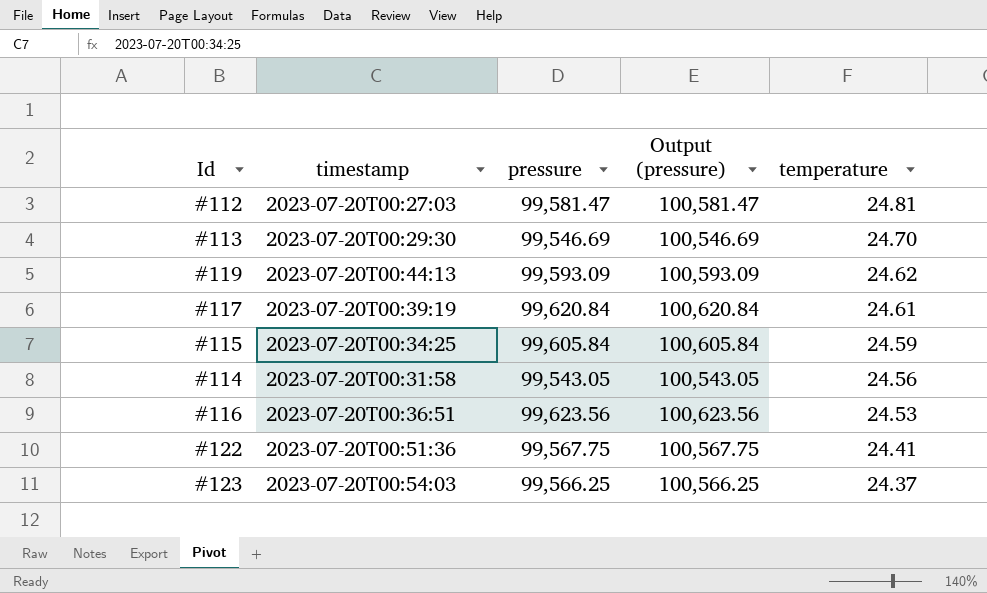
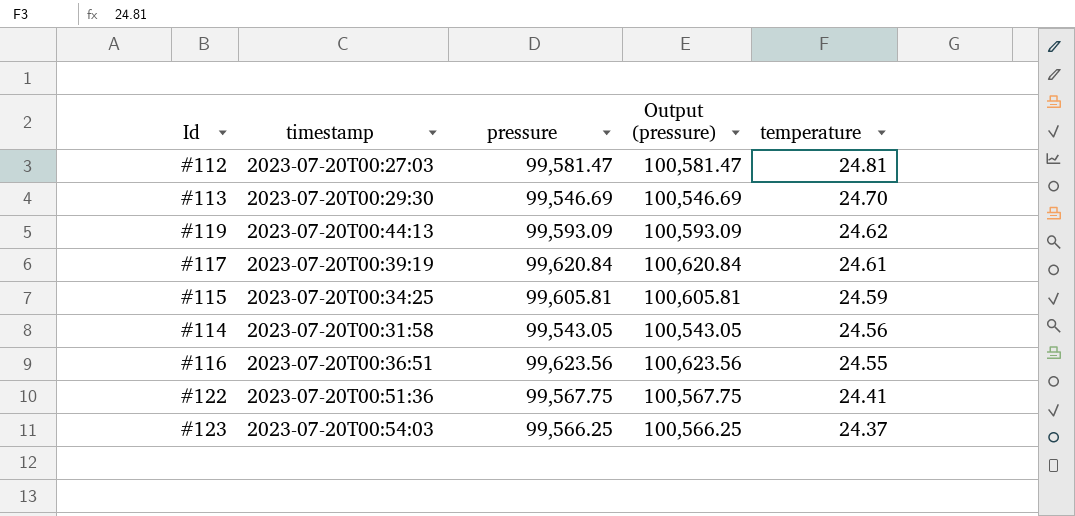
#115 | pressure: 99,605.84 -> 99,605.81
#115 | Output (pressure): 100,605.84 -> 100,605.81
#116 | temperature: 24.53 -> 24.55

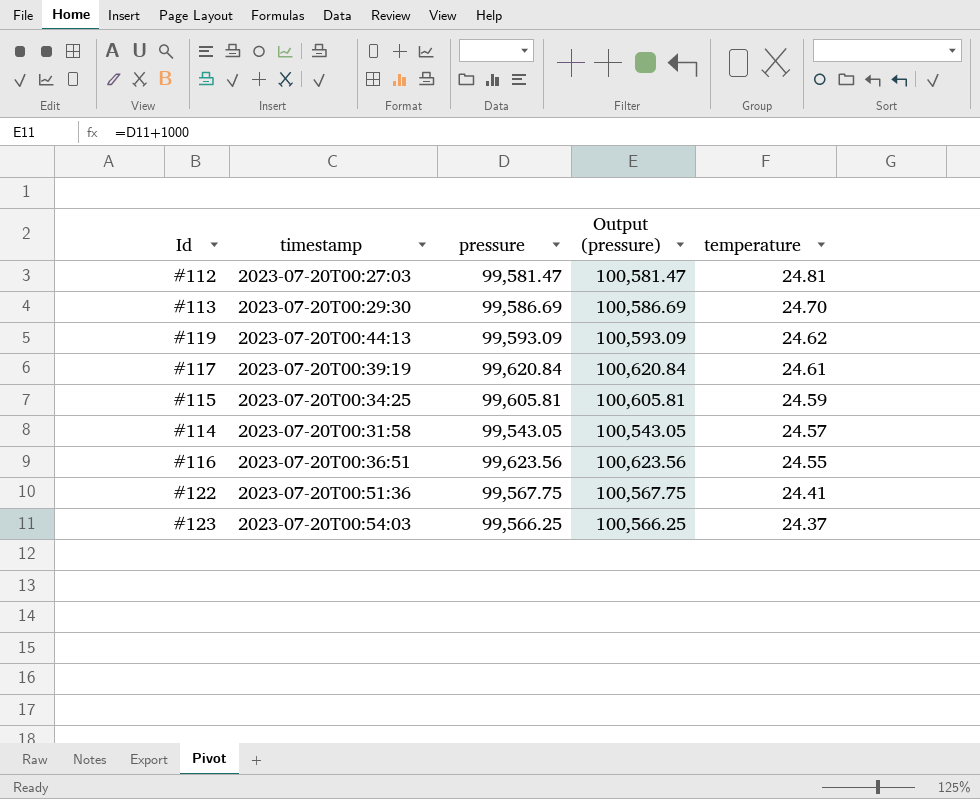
#113 | pressure: 99,546.69 -> 99,586.69
#113 | Output (pressure): 100,546.69 -> 100,586.69
#114 | temperature: 24.56 -> 24.57

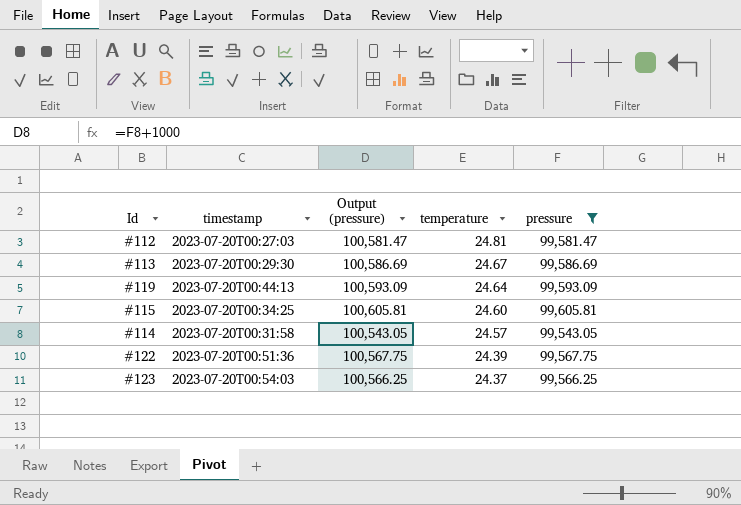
filter: none -> pressure <= 99,605.81
column pressure | position: 3 -> 5
#113 | temperature: 24.70 -> 24.67
#119 | temperature: 24.62 -> 24.64
#115 | temperature: 24.59 -> 24.60
#122 | temperature: 24.41 -> 24.39

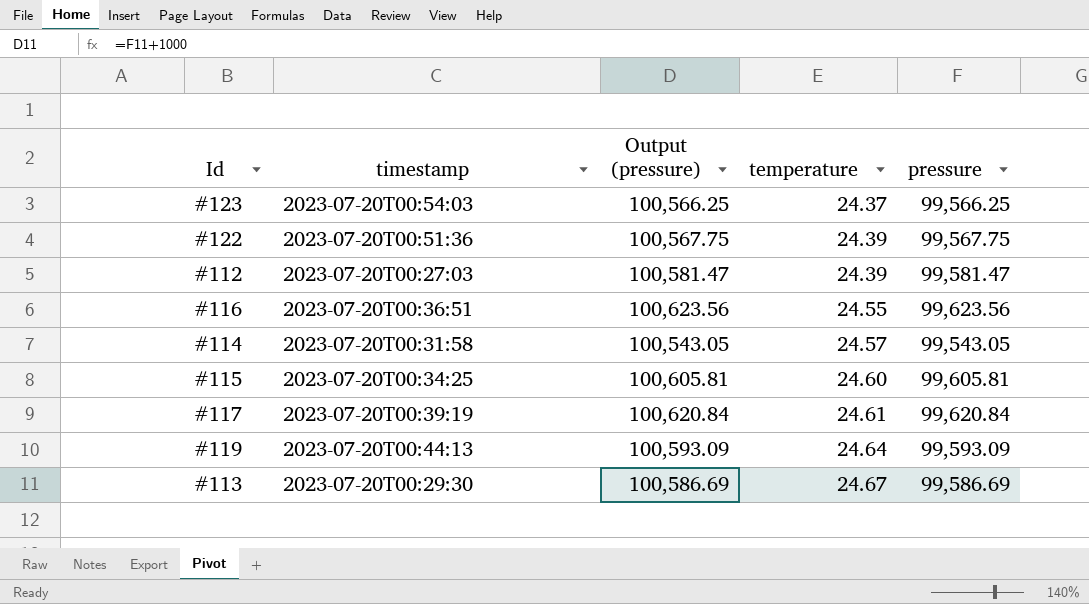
filter: pressure <= 99,605.81 -> none
row order: temperature descending -> temperature ascending
#112 | temperature: 24.81 -> 24.39

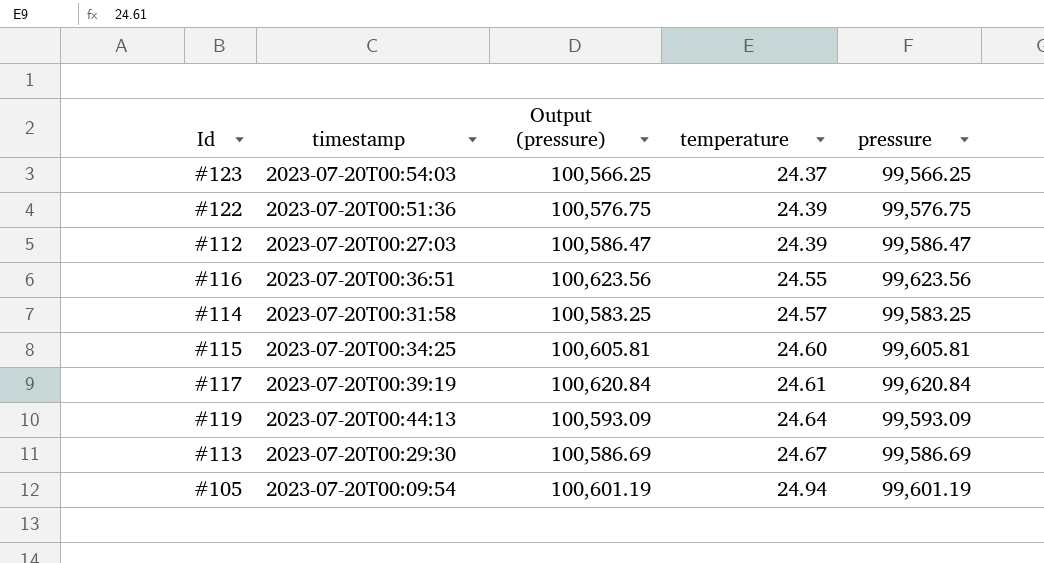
#122 | Output (pressure): 100,567.75 -> 100,576.75
#122 | pressure: 99,567.75 -> 99,576.75
#112 | Output (pressure): 100,581.47 -> 100,586.47
#112 | pressure: 99,581.47 -> 99,586.47
#114 | Output (pressure): 100,543.05 -> 100,583.25
#114 | pressure: 99,543.05 -> 99,583.25
row #105: none -> 2023-07-20T00:09:54 | 100,601.19 | 24.94 | 99,601.19

